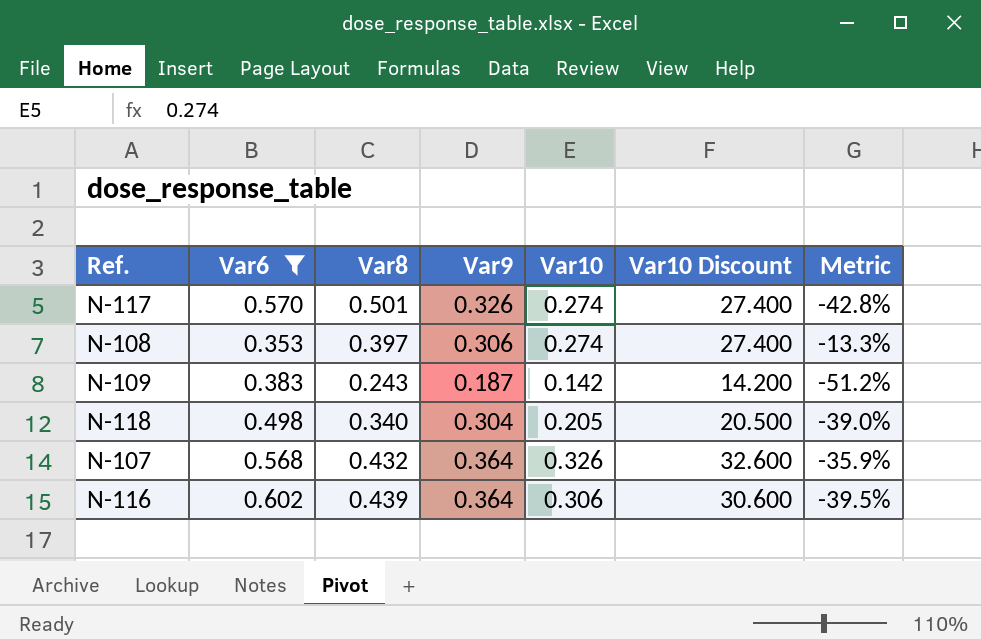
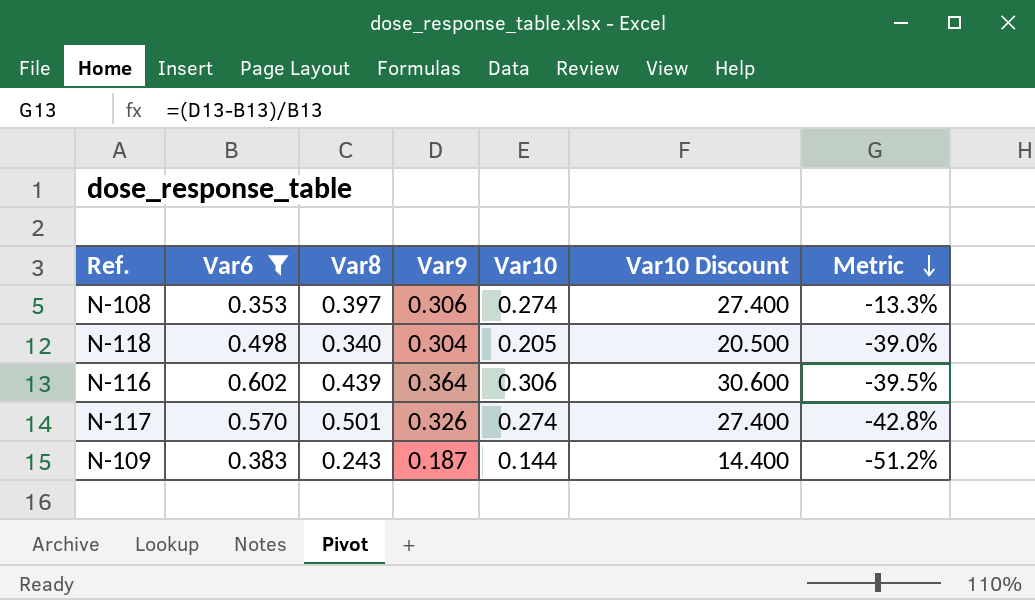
row order: none -> Metric descending
row N-107: 0.568 | 0.432 | 0.364 | 0.326 | 32.600 | -35.9% -> none
N-109 | Var10: 0.142 -> 0.144
N-109 | Var10 Discount: 14.200 -> 14.400

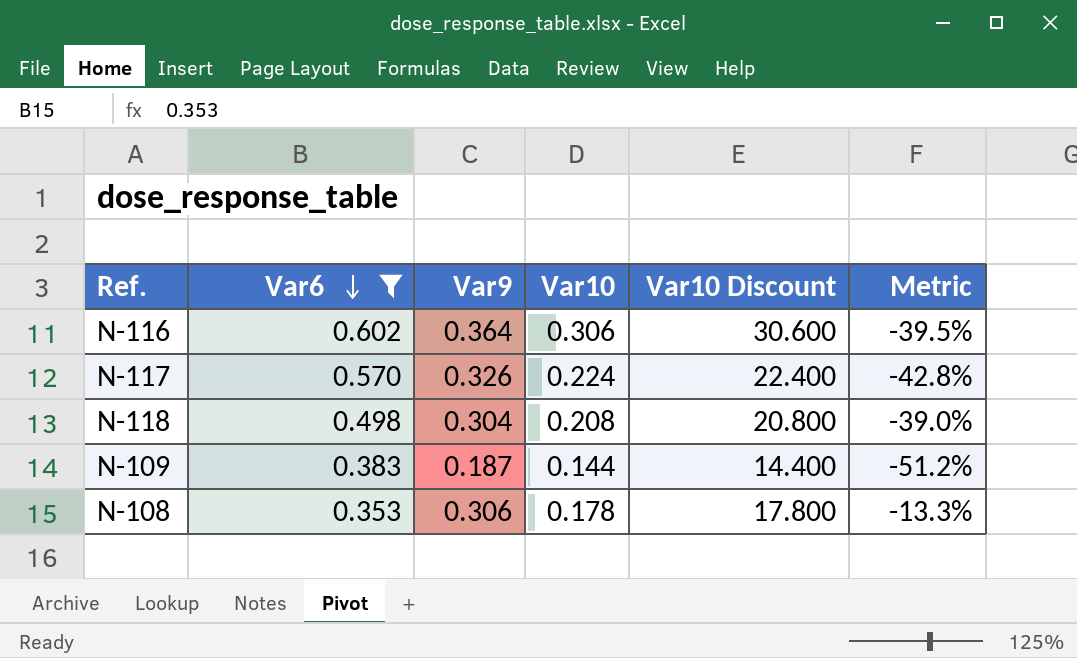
row order: Metric descending -> Var6 descending
column Var8 | position: 3 -> none
N-117 | Var10: 0.274 -> 0.224
N-117 | Var10 Discount: 27.400 -> 22.400
N-118 | Var10: 0.205 -> 0.208
N-118 | Var10 Discount: 20.500 -> 20.800
N-108 | Var10: 0.274 -> 0.178
N-108 | Var10 Discount: 27.400 -> 17.800

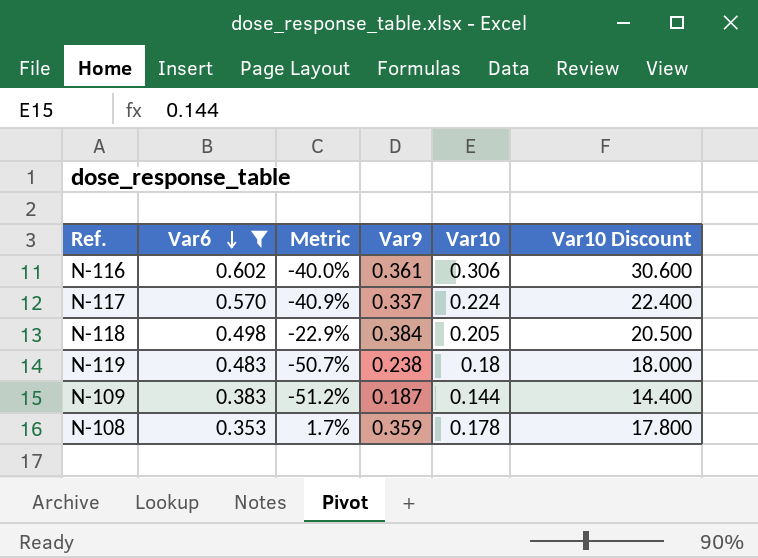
column Metric | position: 6 -> 3
N-116 | Metric: -39.5% -> -40.0%
N-116 | Var9: 0.364 -> 0.361
N-117 | Metric: -42.8% -> -40.9%
N-117 | Var9: 0.326 -> 0.337
N-118 | Metric: -39.0% -> -22.9%
N-118 | Var9: 0.304 -> 0.384
N-118 | Var10: 0.208 -> 0.205
N-118 | Var10 Discount: 20.800 -> 20.500
row N-119: none -> 0.483 | -50.7% | 0.238 | 0.18 | 18.000
N-108 | Metric: -13.3% -> 1.7%
N-108 | Var9: 0.306 -> 0.359

